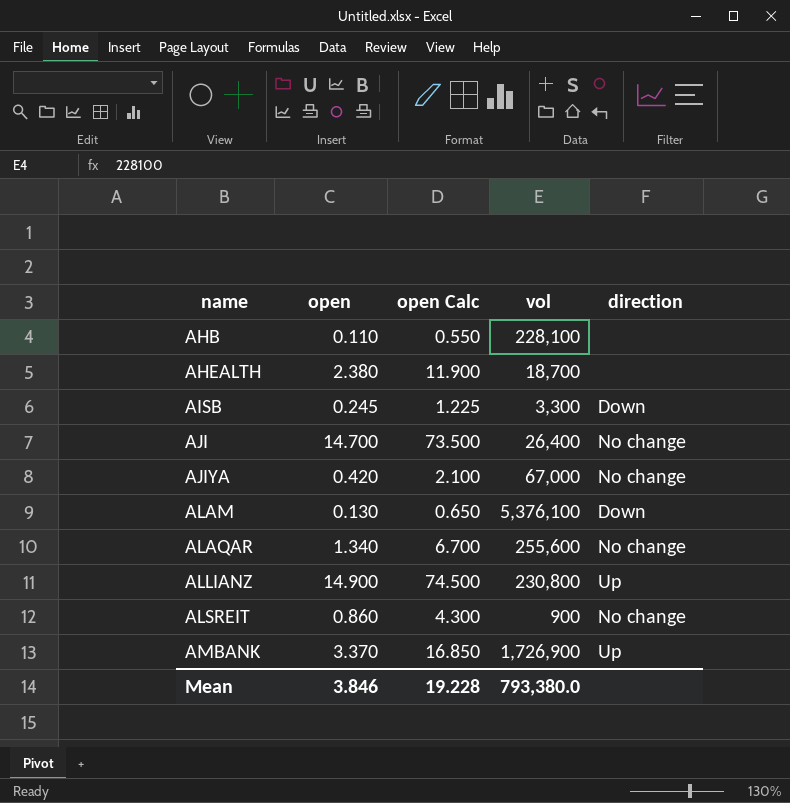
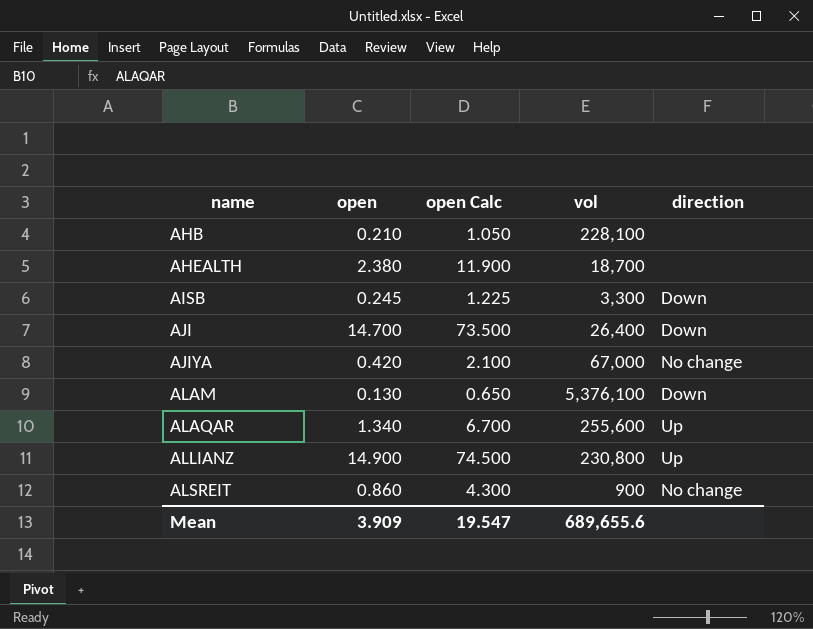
row AMBANK: 3.370 | 16.850 | 1,726,900 | Up -> none
AHB | open: 0.110 -> 0.210
AHB | open Calc: 0.550 -> 1.050
AJI | direction: No change -> Down
ALAQAR | direction: No change -> Up
Mean | open: 3.846 -> 3.909
Mean | open Calc: 19.228 -> 19.547
Mean | vol: 793,380.0 -> 689,655.6

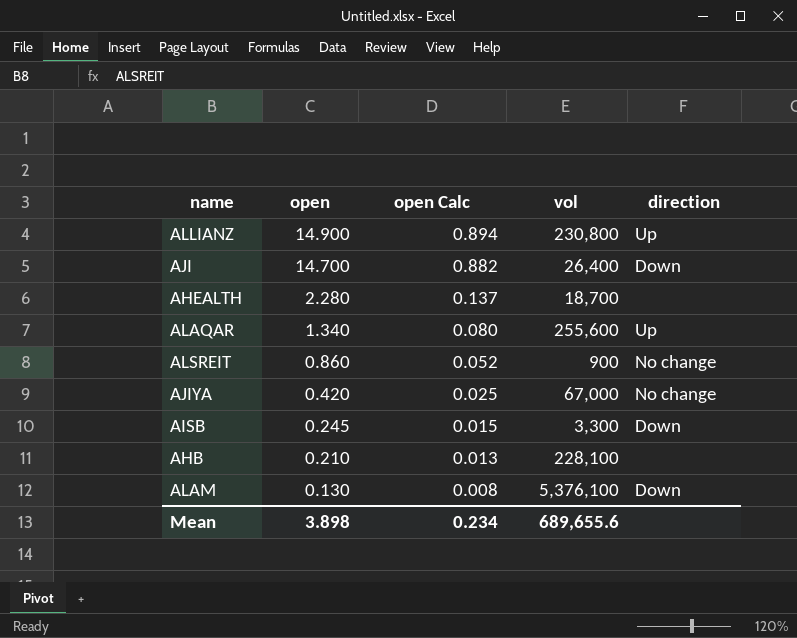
row order: name ascending -> open descending
column open Calc | formula: [open] * 5 -> [open] * 0.06
AHEALTH | open: 2.380 -> 2.280
Mean | open: 3.909 -> 3.898
Mean | open Calc: 19.547 -> 0.234

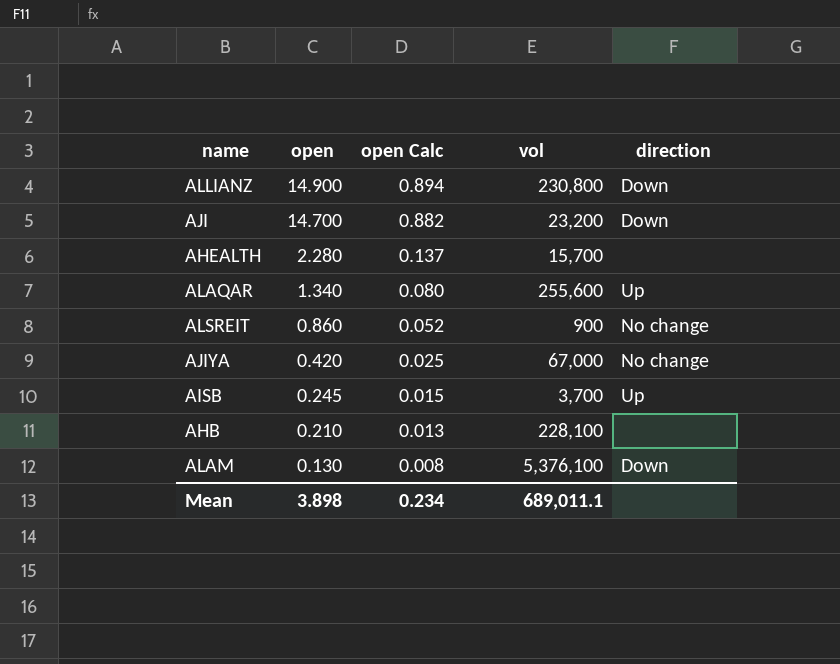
ALLIANZ | direction: Up -> Down
AJI | vol: 26,400 -> 23,200
AHEALTH | vol: 18,700 -> 15,700
AISB | vol: 3,300 -> 3,700
AISB | direction: Down -> Up
Mean | vol: 689,655.6 -> 689,011.1

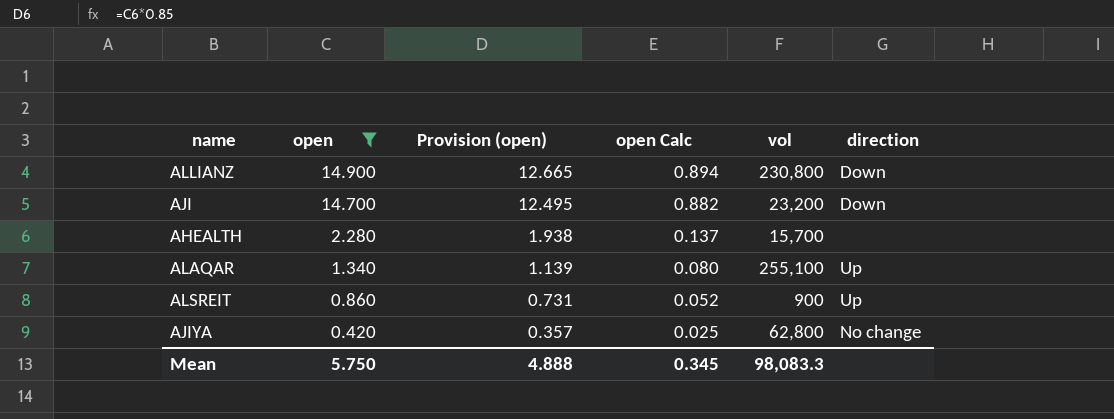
filter: none -> open >= 0.420
column Provision (open) | formula: none -> [open] * 0.85
ALAQAR | vol: 255,600 -> 255,100
ALSREIT | direction: No change -> Up
AJIYA | vol: 67,000 -> 62,800
Mean | open: 3.898 -> 5.750
Mean | open Calc: 0.234 -> 0.345
Mean | vol: 689,011.1 -> 98,083.3

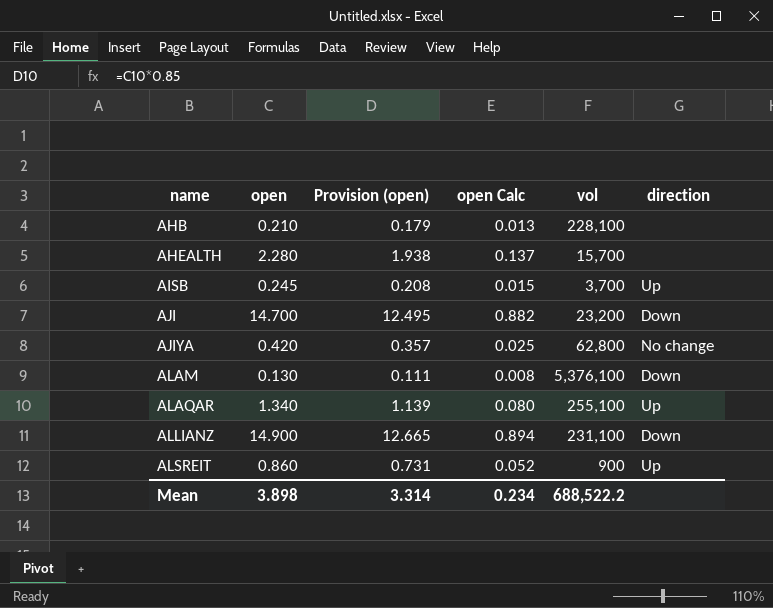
filter: open >= 0.420 -> none
row order: open descending -> name ascending
ALLIANZ | vol: 230,800 -> 231,100
Mean | open: 5.750 -> 3.898
Mean | Provision (open): 4.888 -> 3.314
Mean | open Calc: 0.345 -> 0.234
Mean | vol: 98,083.3 -> 688,522.2

